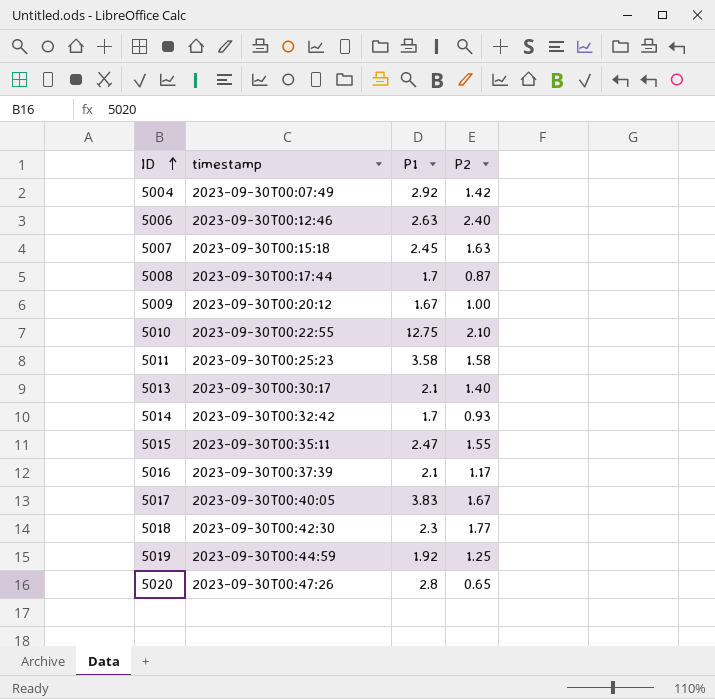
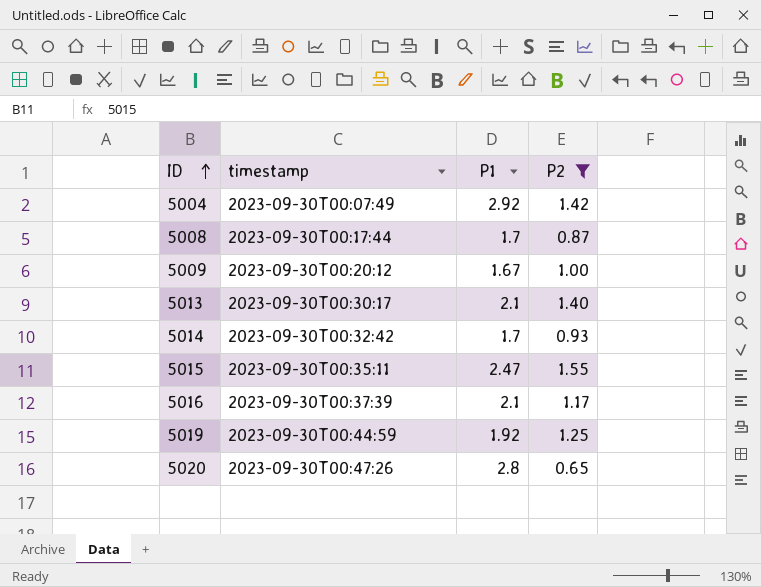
filter: none -> P2 <= 1.55

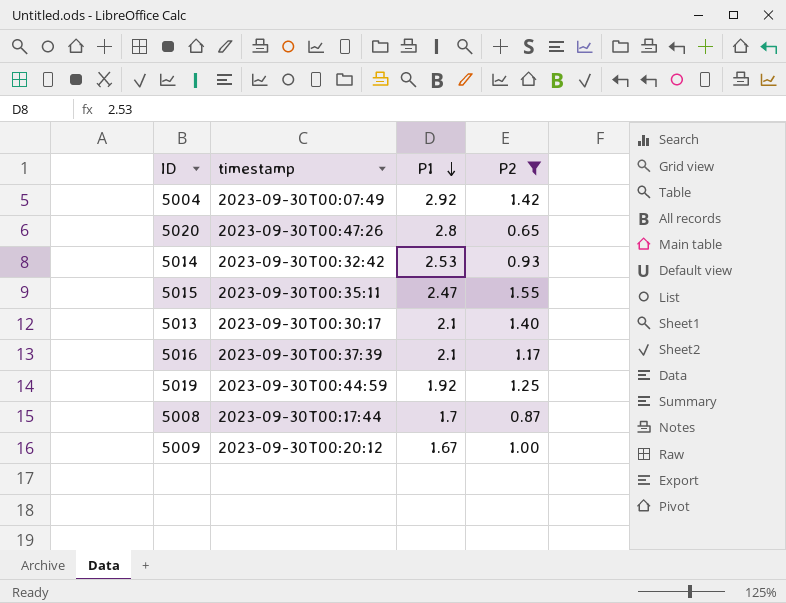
row order: ID ascending -> P1 descending
5014 | P1: 1.7 -> 2.53

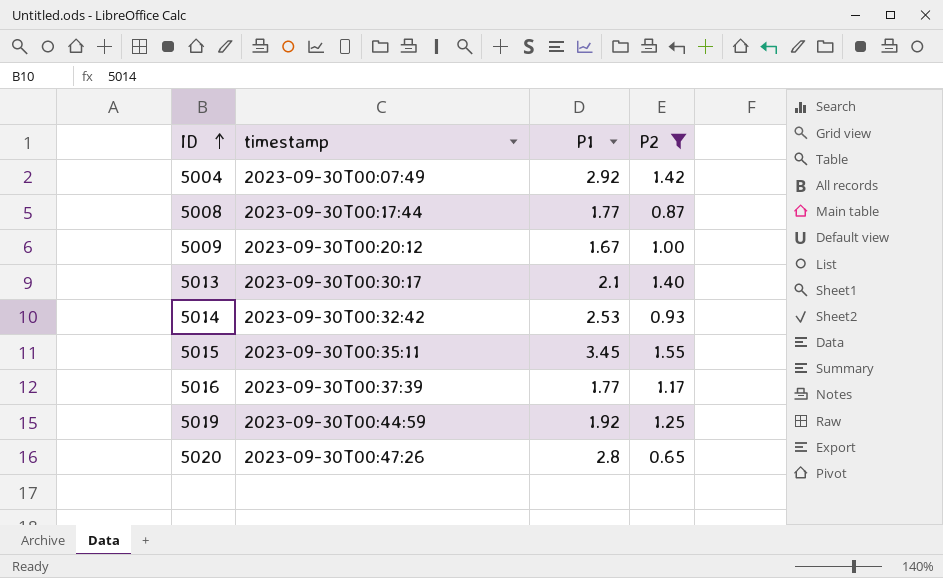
row order: P1 descending -> ID ascending
5008 | P1: 1.7 -> 1.77
5015 | P1: 2.47 -> 3.45
5016 | P1: 2.1 -> 1.77

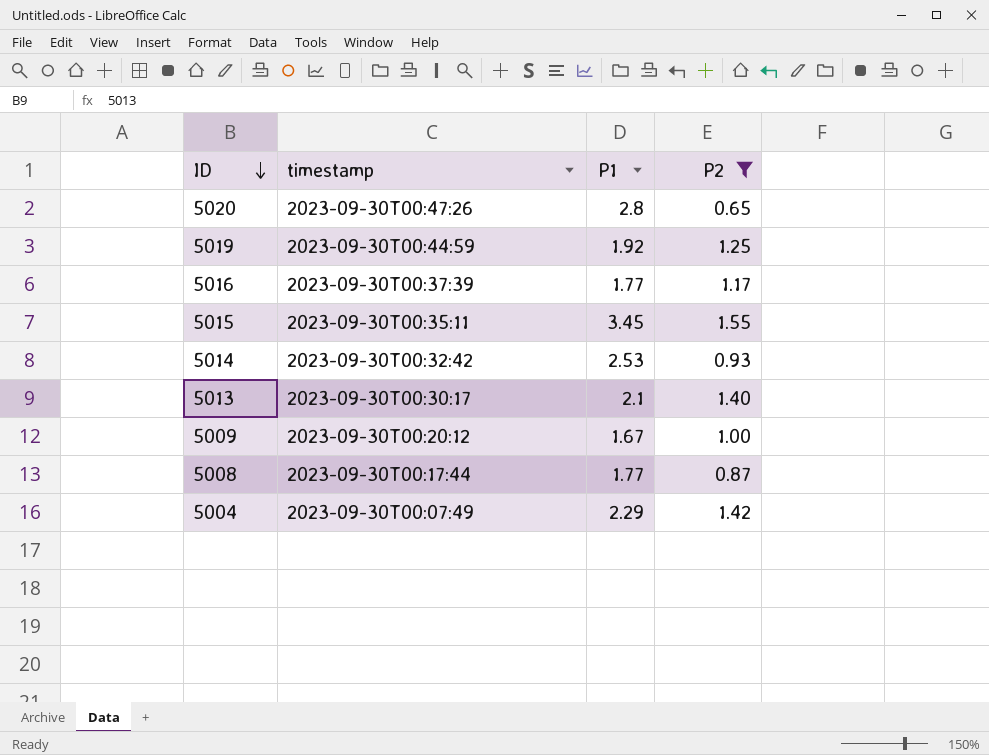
row order: ID ascending -> ID descending
5004 | P1: 2.92 -> 2.29

